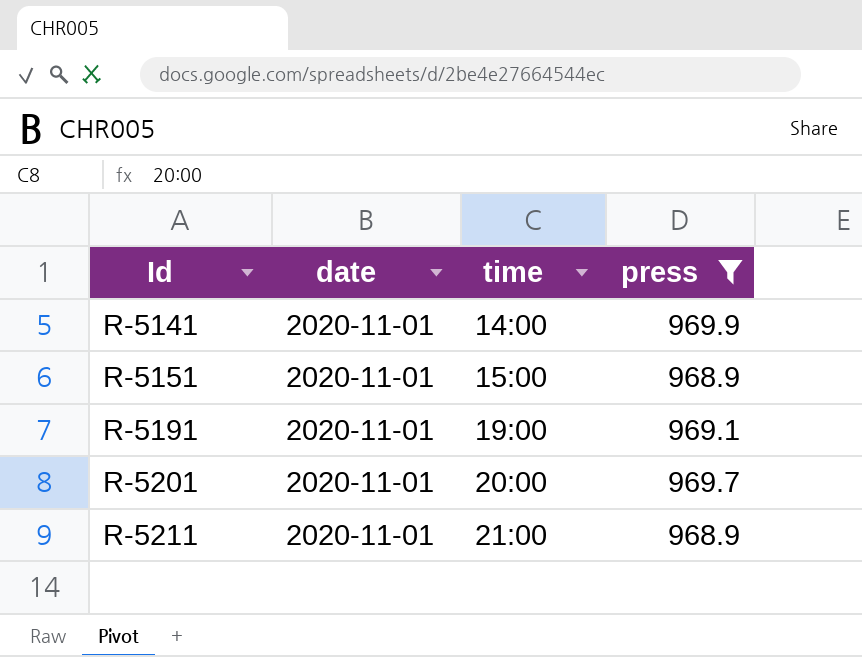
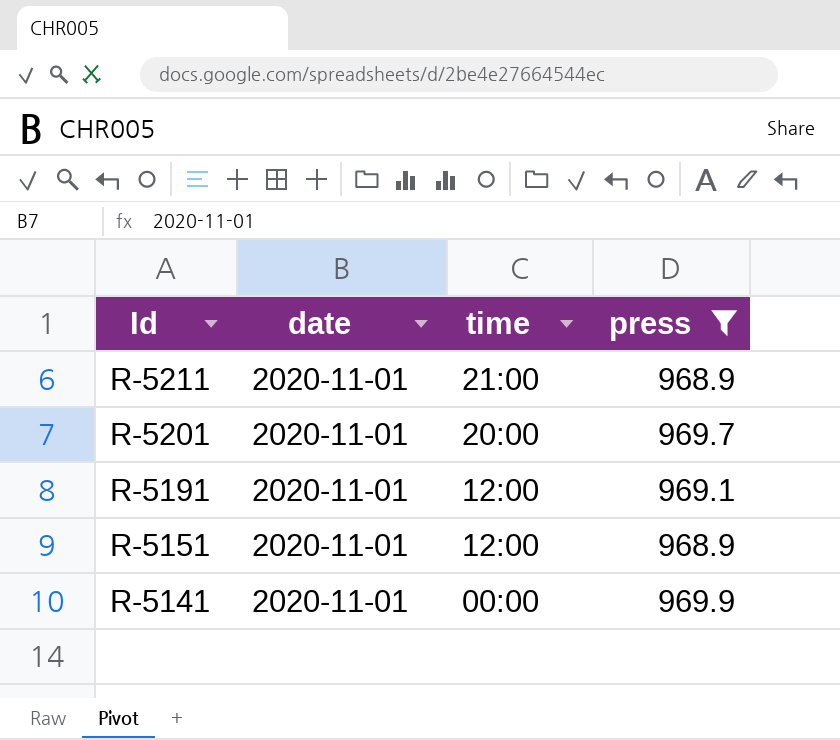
row order: Id ascending -> Id descending
R-5191 | time: 19:00 -> 12:00
R-5151 | time: 15:00 -> 12:00
R-5141 | time: 14:00 -> 00:00

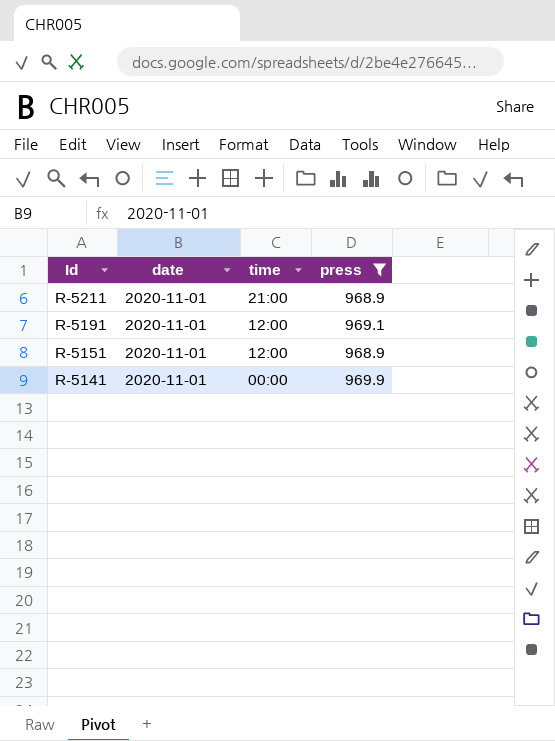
row R-5201: 2020-11-01 | 20:00 | 969.7 -> none

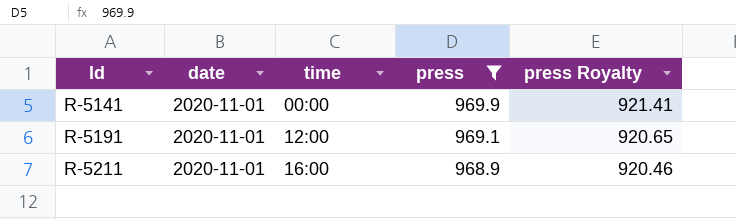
row order: Id descending -> Id ascending
column press Royalty | formula: none -> [press] * 0.95
row R-5151: 2020-11-01 | 12:00 | 968.9 -> none
R-5211 | time: 21:00 -> 16:00

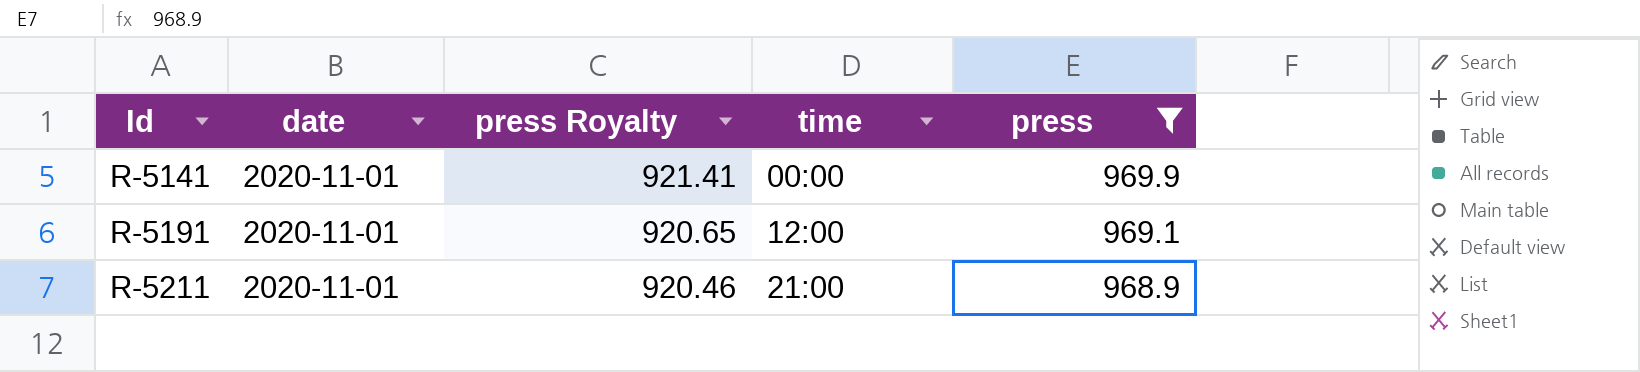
column press Royalty | position: 5 -> 3
R-5211 | time: 16:00 -> 21:00

